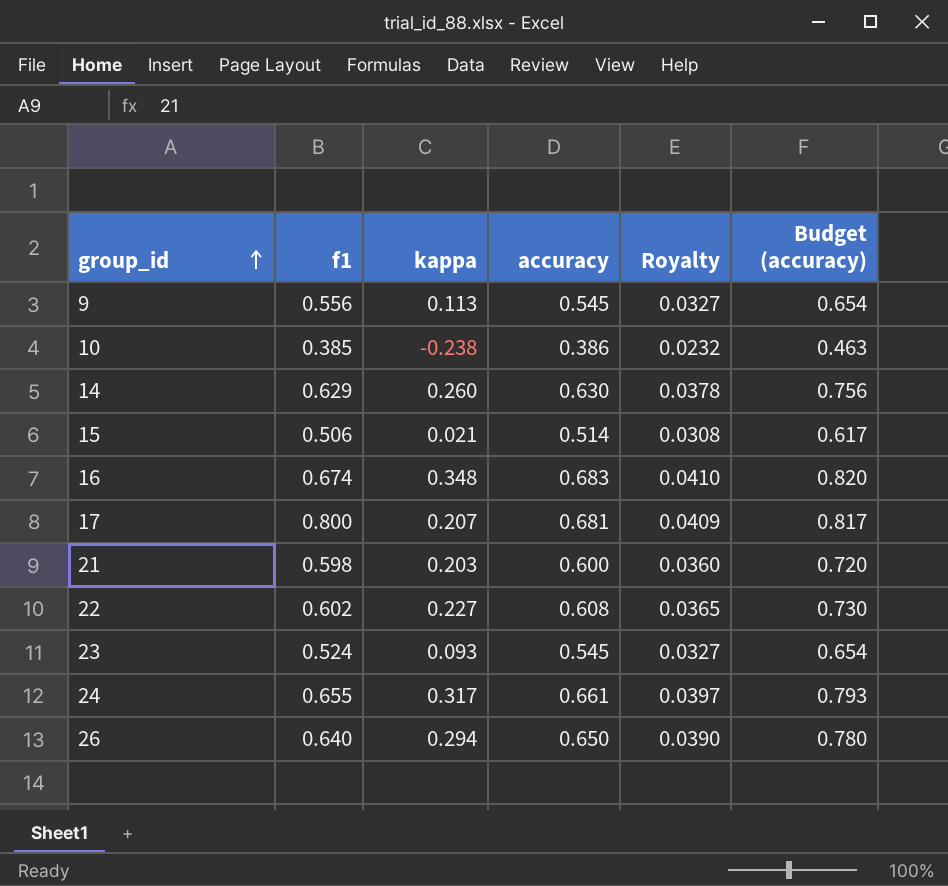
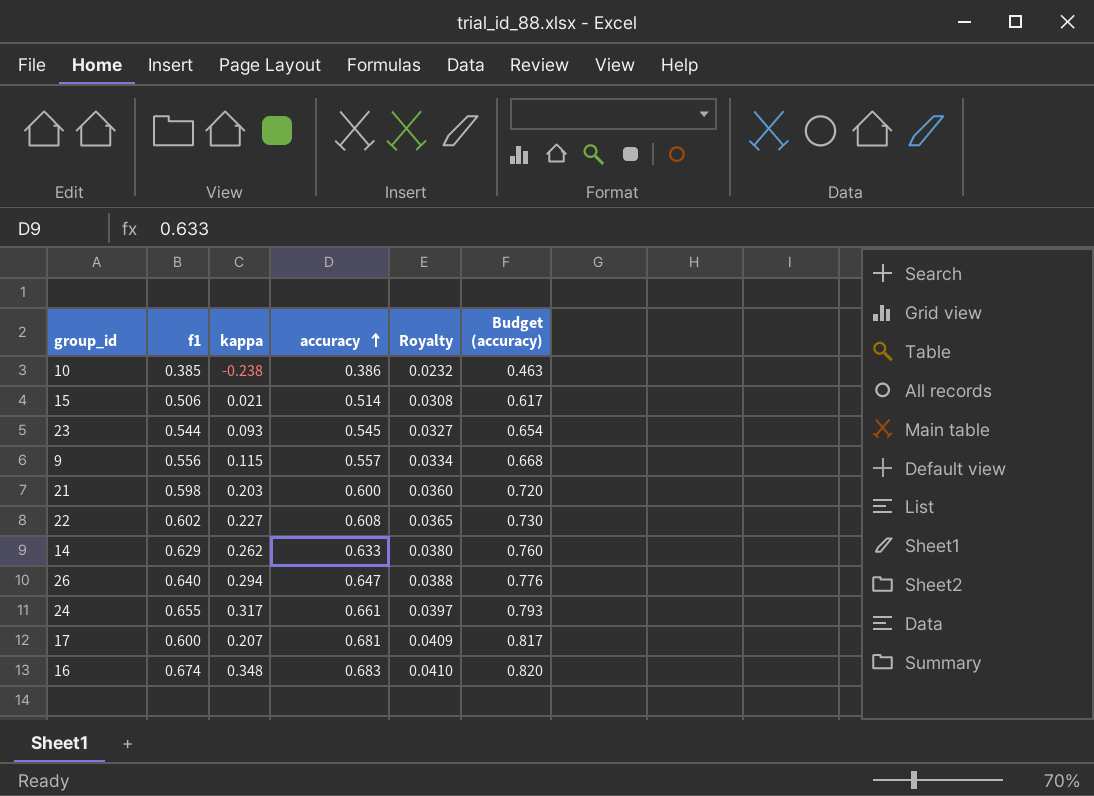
row order: group_id ascending -> accuracy ascending
23 | f1: 0.524 -> 0.544
9 | kappa: 0.113 -> 0.115
9 | accuracy: 0.545 -> 0.557
9 | Royalty: 0.0327 -> 0.0334
9 | Budget (accuracy): 0.654 -> 0.668
14 | kappa: 0.260 -> 0.262
14 | accuracy: 0.630 -> 0.633
14 | Royalty: 0.0378 -> 0.0380
14 | Budget (accuracy): 0.756 -> 0.760
26 | accuracy: 0.650 -> 0.647
26 | Royalty: 0.0390 -> 0.0388
26 | Budget (accuracy): 0.780 -> 0.776
17 | f1: 0.800 -> 0.600

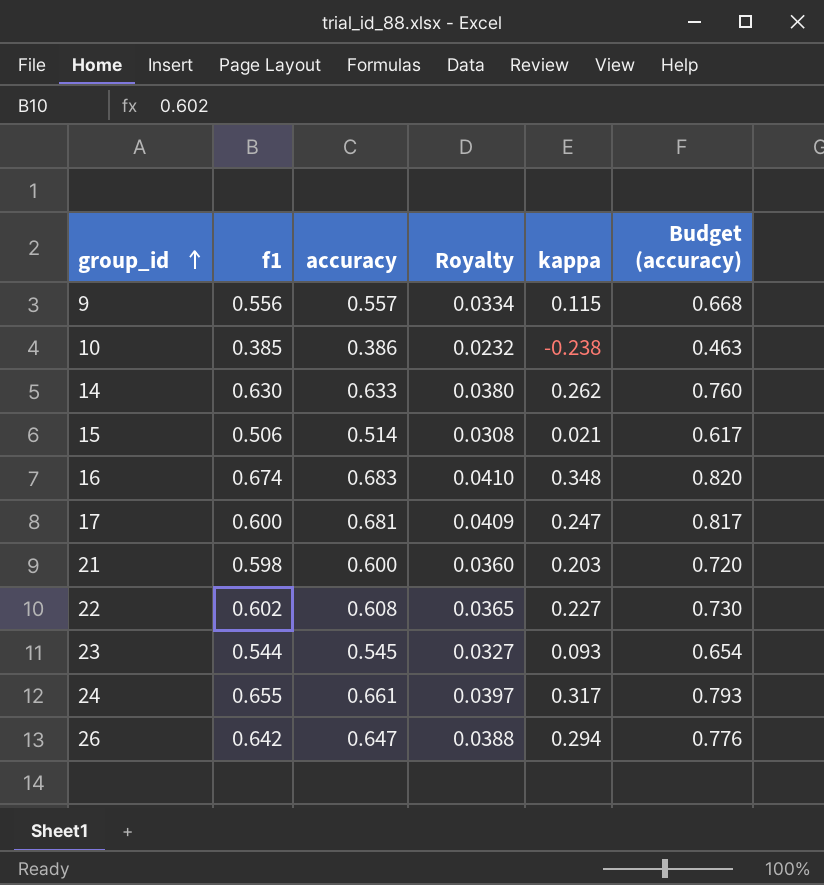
row order: accuracy ascending -> group_id ascending
column kappa | position: 3 -> 5
14 | f1: 0.629 -> 0.630
17 | kappa: 0.207 -> 0.247
26 | f1: 0.640 -> 0.642

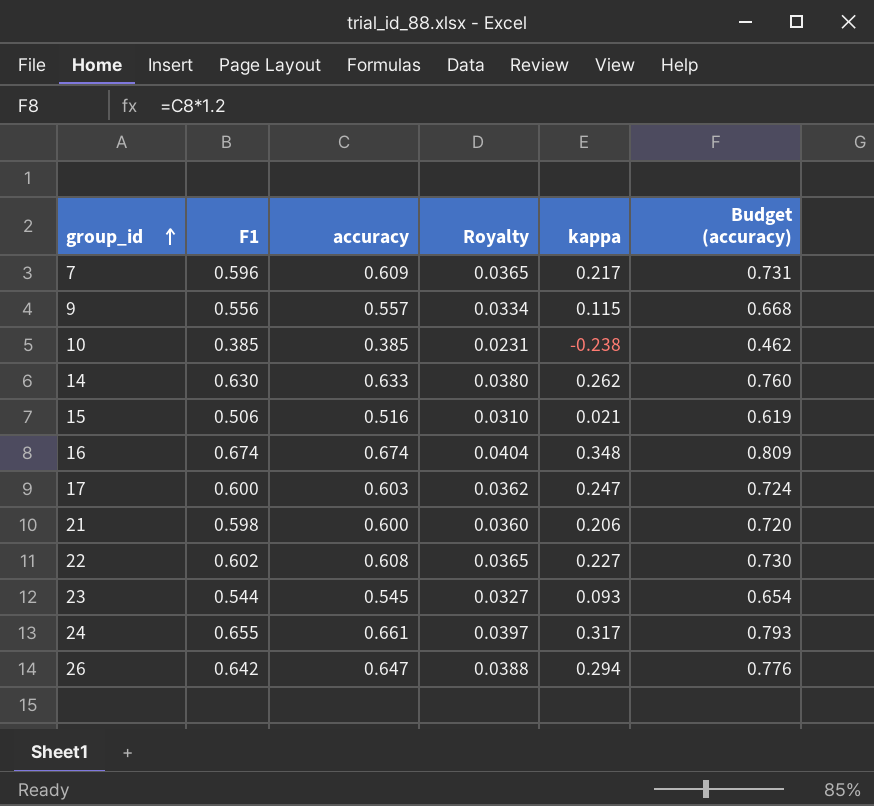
column name: f1 -> F1
row 7: none -> 0.596 | 0.609 | 0.0365 | 0.217 | 0.731
10 | accuracy: 0.386 -> 0.385
10 | Royalty: 0.0232 -> 0.0231
10 | Budget (accuracy): 0.463 -> 0.462
15 | accuracy: 0.514 -> 0.516
15 | Royalty: 0.0308 -> 0.0310
15 | Budget (accuracy): 0.617 -> 0.619
16 | accuracy: 0.683 -> 0.674
16 | Royalty: 0.0410 -> 0.0404
16 | Budget (accuracy): 0.820 -> 0.809
17 | accuracy: 0.681 -> 0.603
17 | Royalty: 0.0409 -> 0.0362
17 | Budget (accuracy): 0.817 -> 0.724
21 | kappa: 0.203 -> 0.206

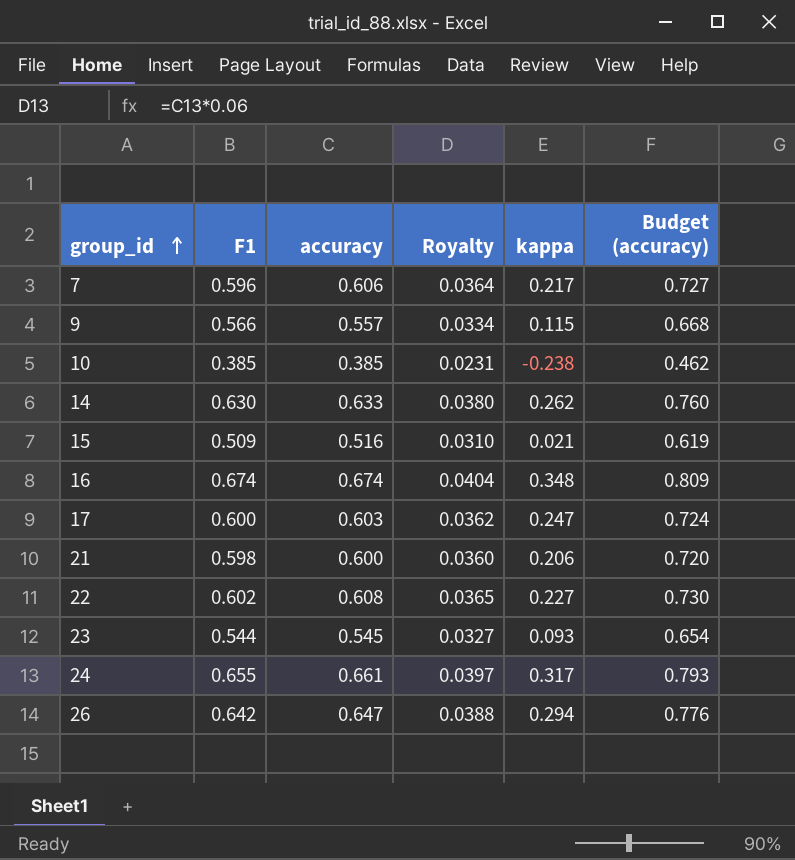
7 | accuracy: 0.609 -> 0.606
7 | Royalty: 0.0365 -> 0.0364
7 | Budget (accuracy): 0.731 -> 0.727
9 | F1: 0.556 -> 0.566
15 | F1: 0.506 -> 0.509

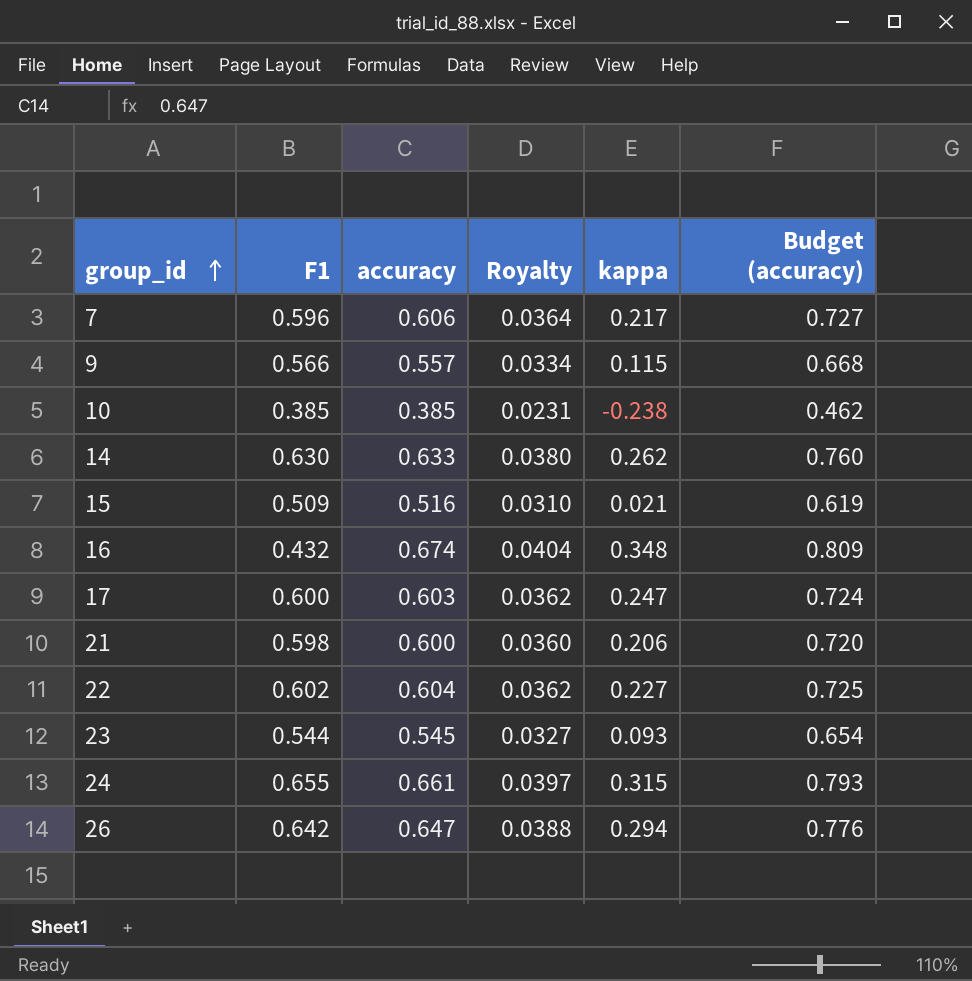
16 | F1: 0.674 -> 0.432
22 | accuracy: 0.608 -> 0.604
22 | Royalty: 0.0365 -> 0.0362
22 | Budget (accuracy): 0.730 -> 0.725
24 | kappa: 0.317 -> 0.315

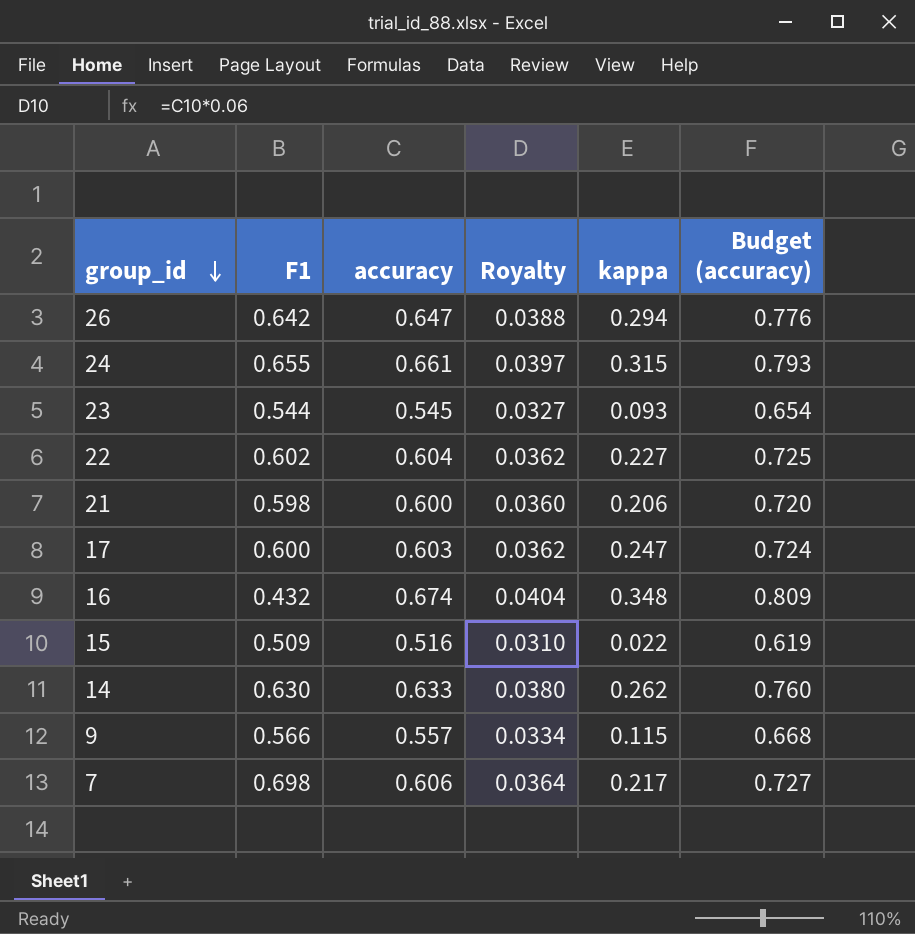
row order: group_id ascending -> group_id descending
row 10: 0.385 | 0.385 | 0.0231 | -0.238 | 0.462 -> none
15 | kappa: 0.021 -> 0.022
7 | F1: 0.596 -> 0.698

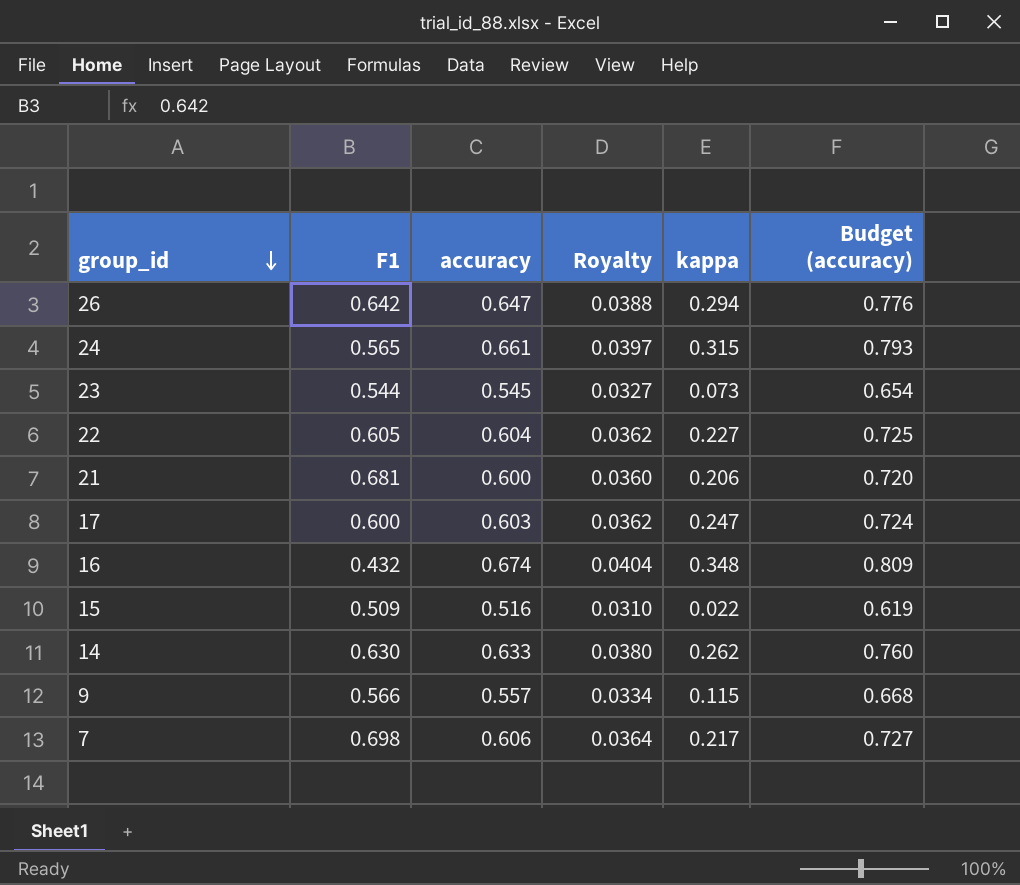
24 | F1: 0.655 -> 0.565
23 | kappa: 0.093 -> 0.073
22 | F1: 0.602 -> 0.605
21 | F1: 0.598 -> 0.681

